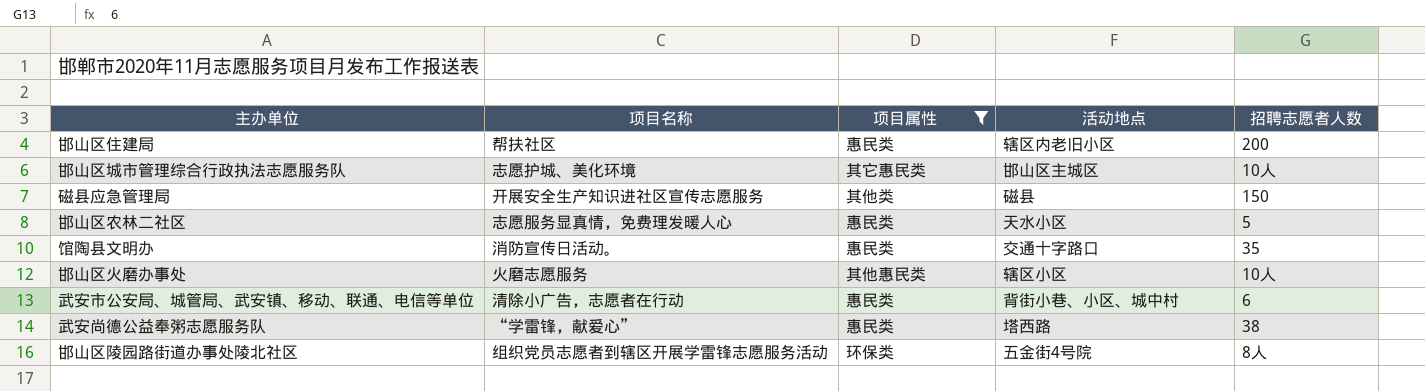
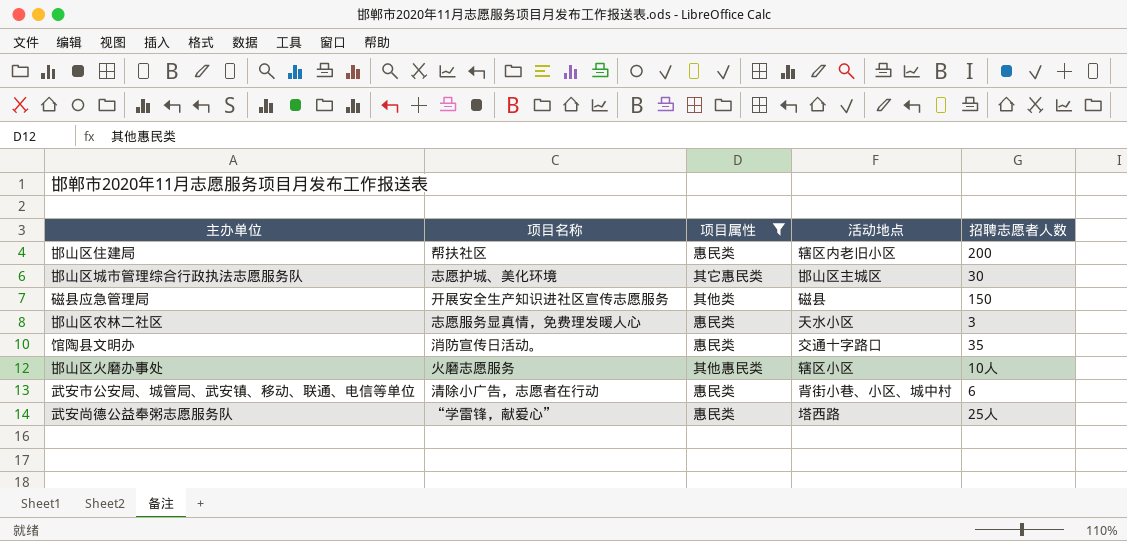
row 邯山区陵园路街道办事处陵北社区: 组织党员志愿者到辖区开展学雷锋志愿服务活动 | 环保类 | 五金街4号院 | 8人 -> none
邯山区城市管理综合行政执法志愿服务队 | 招聘志愿者人数: 10人 -> 30
邯山区农林二社区 | 招聘志愿者人数: 5 -> 3
武安尚德公益奉粥志愿服务队 | 招聘志愿者人数: 38 -> 25人

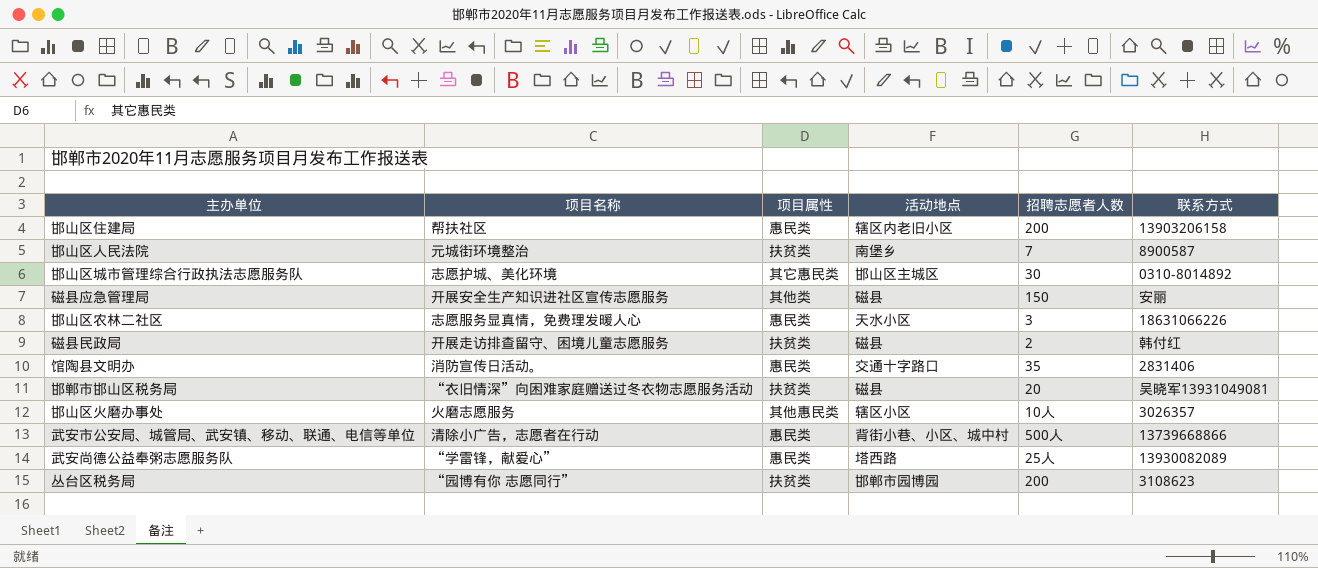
filter: 项目属性 != 扶贫类 -> none
column 联系方式 | position: none -> 6
武安市公安局、城管局、武安镇、移动、联通、电信等单位 | 招聘志愿者人数: 6 -> 500人

